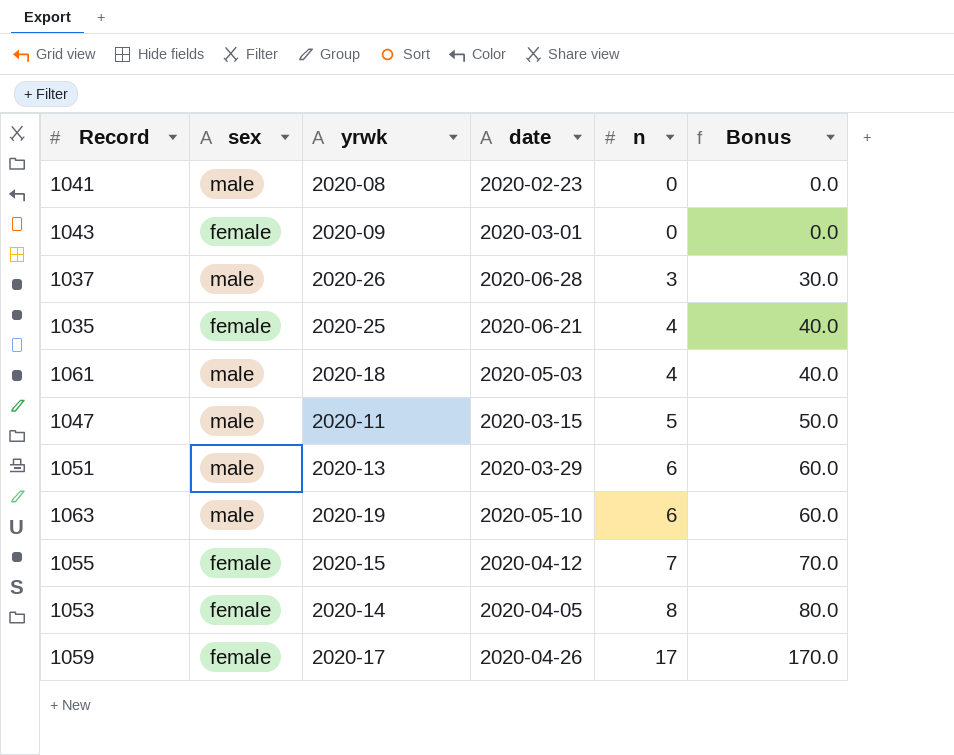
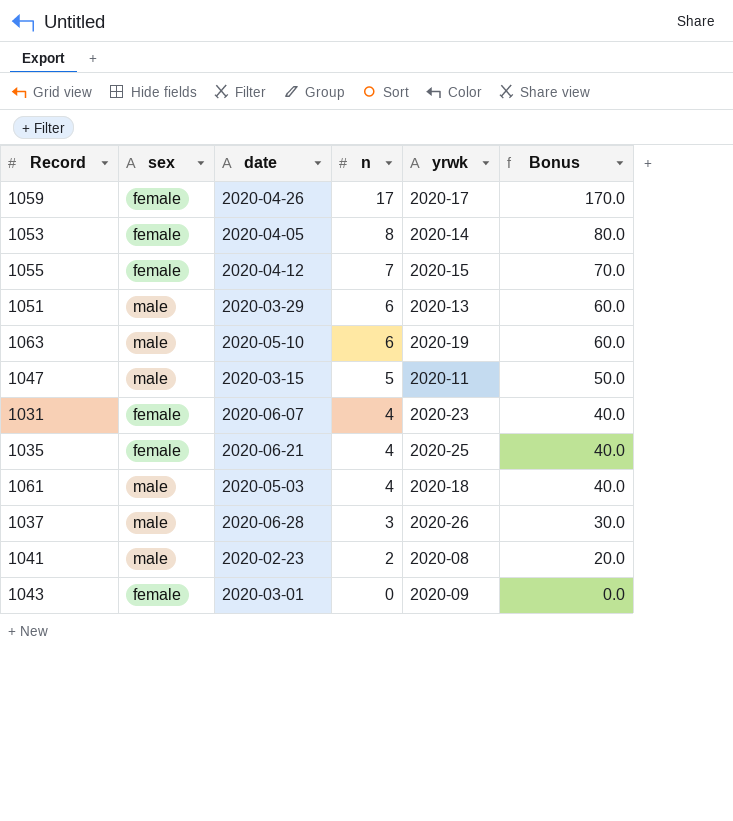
row order: n ascending -> n descending
column yrwk | position: 3 -> 5
row 1031: none -> female | 2020-06-07 | 4 | 2020-23 | 40.0
1041 | n: 0 -> 2
1041 | Bonus: 0.0 -> 20.0

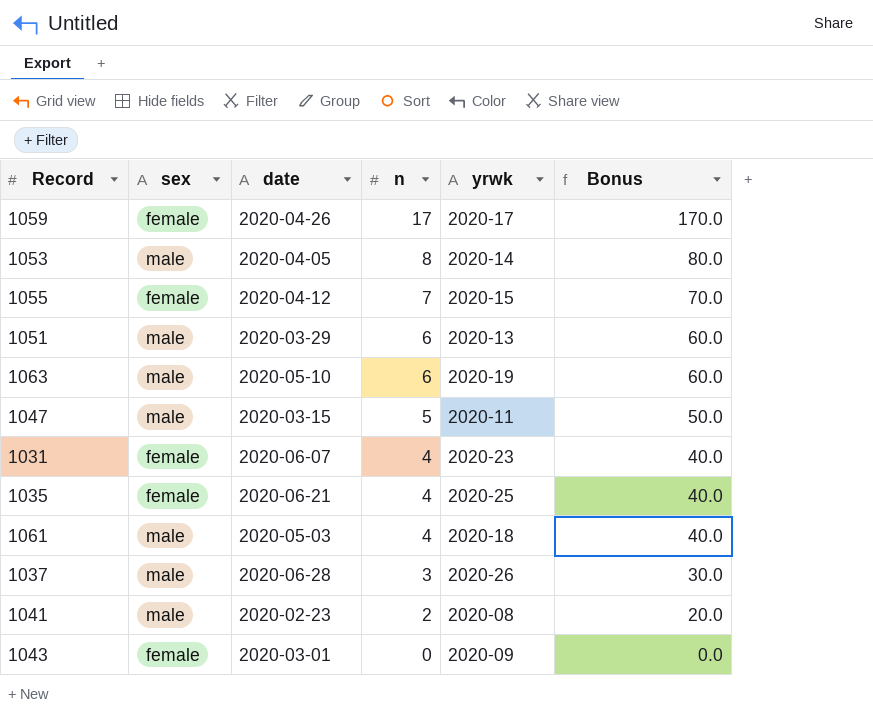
1053 | sex: female -> male

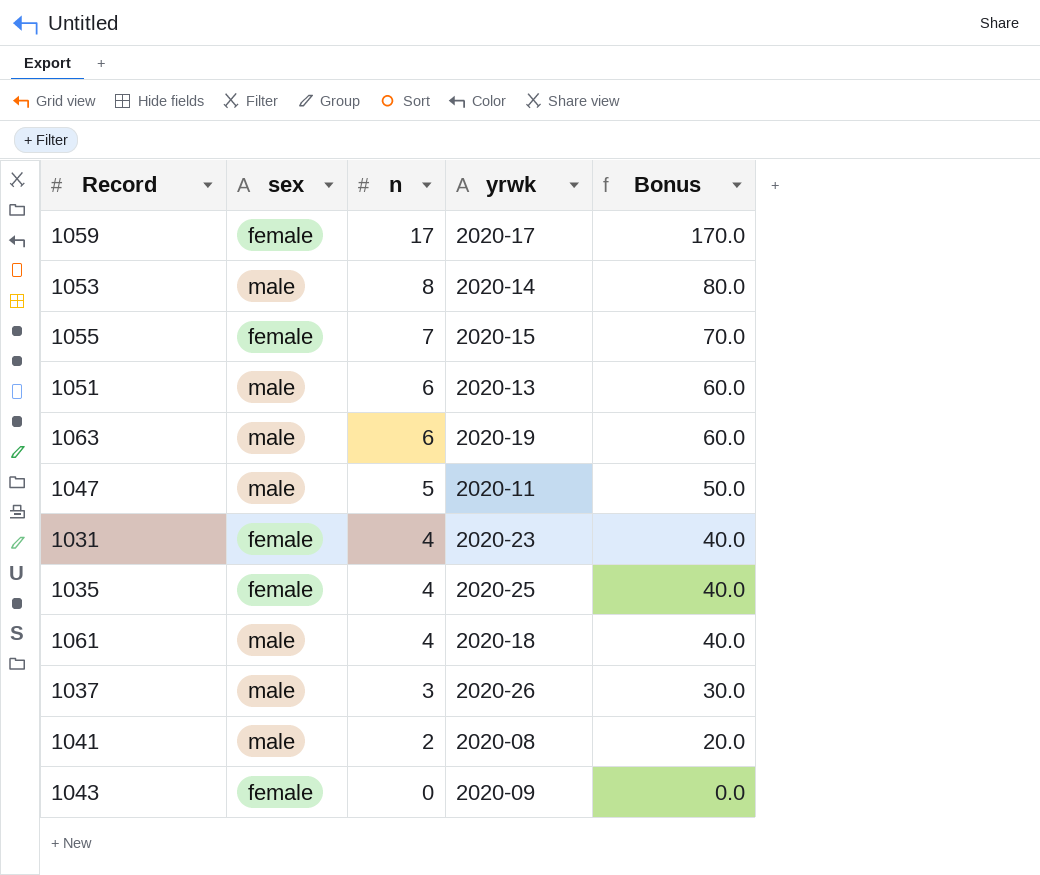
column date | position: 3 -> none

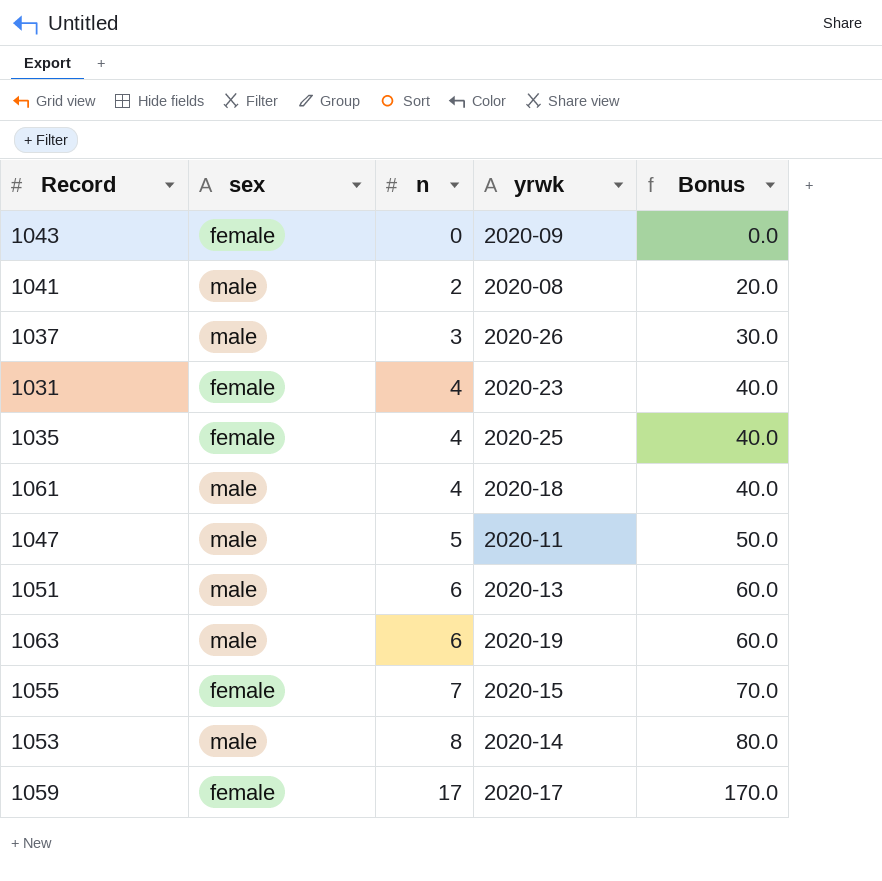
row order: n descending -> n ascending

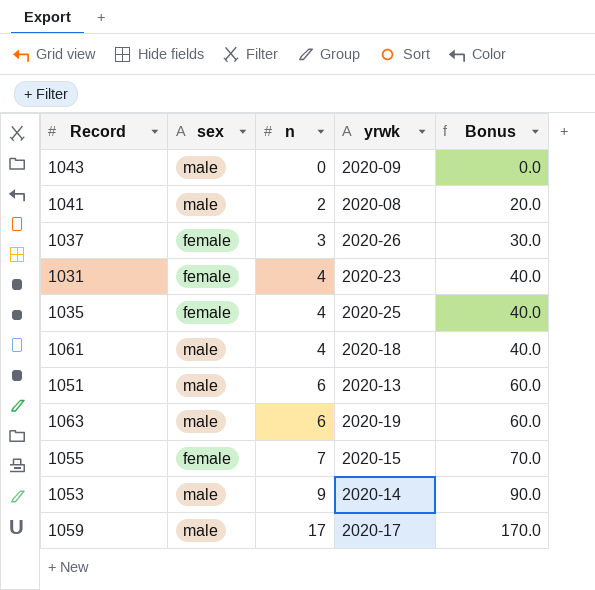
row 1047: male | 5 | 2020-11 | 50.0 -> none
1043 | sex: female -> male
1037 | sex: male -> female
1053 | n: 8 -> 9
1053 | Bonus: 80.0 -> 90.0
1059 | sex: female -> male

